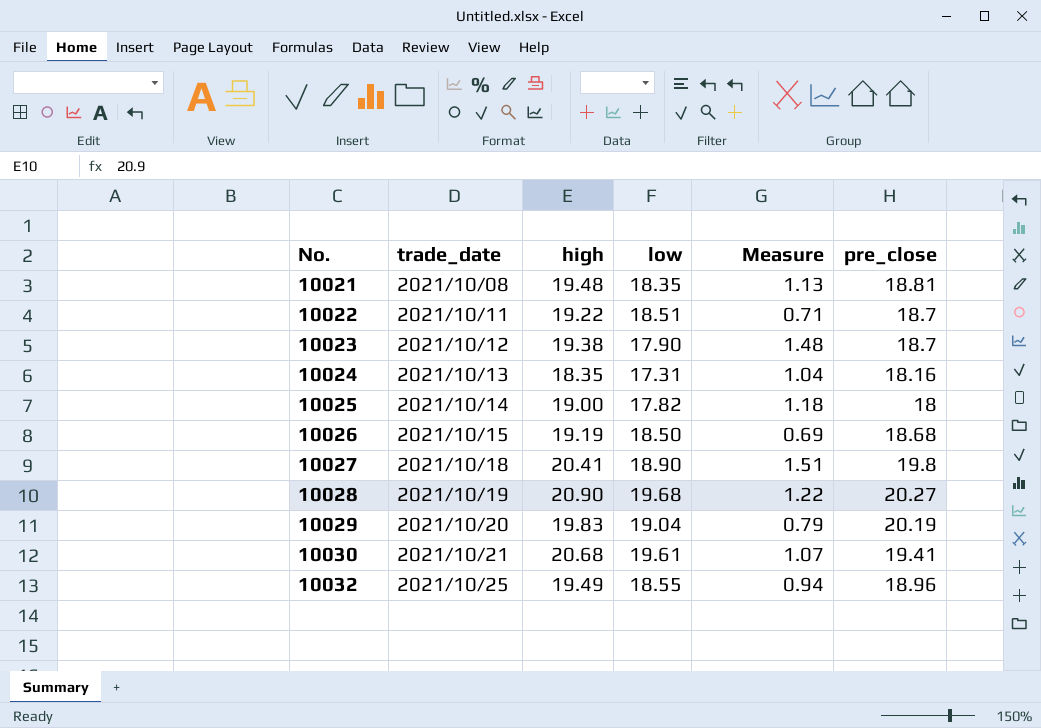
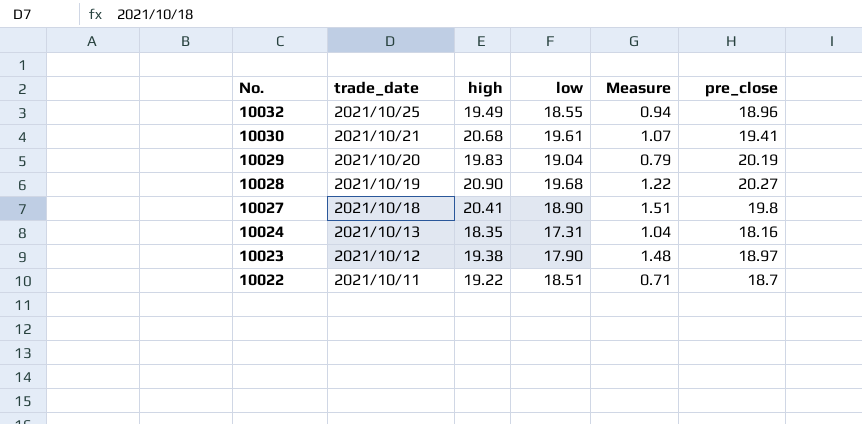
row order: No. ascending -> No. descending
row 10021: 2021/10/08 | 19.48 | 18.35 | 1.13 | 18.81 -> none
row 10025: 2021/10/14 | 19.00 | 17.82 | 1.18 | 18 -> none
row 10026: 2021/10/15 | 19.19 | 18.50 | 0.69 | 18.68 -> none
10023 | pre_close: 18.7 -> 18.97

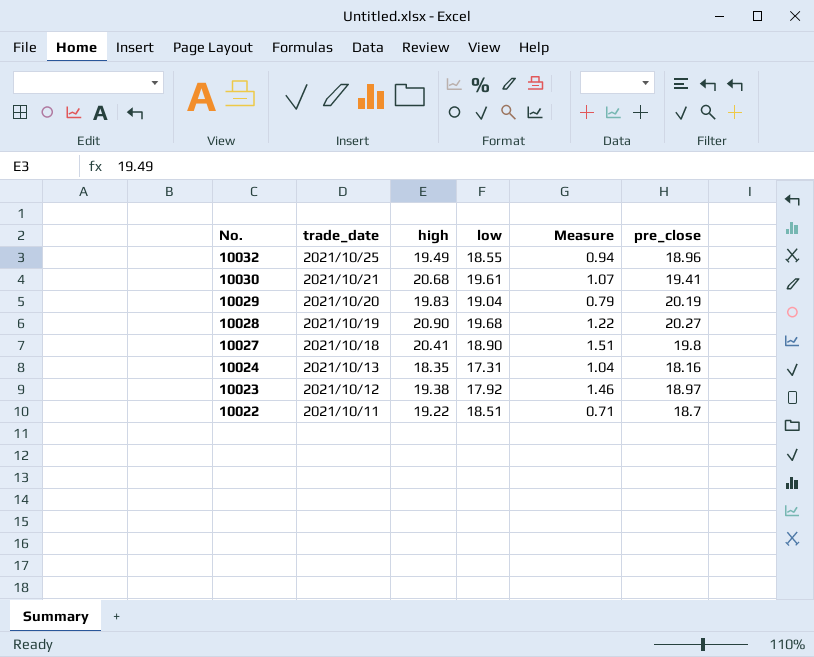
10023 | low: 17.90 -> 17.92
10023 | Measure: 1.48 -> 1.46

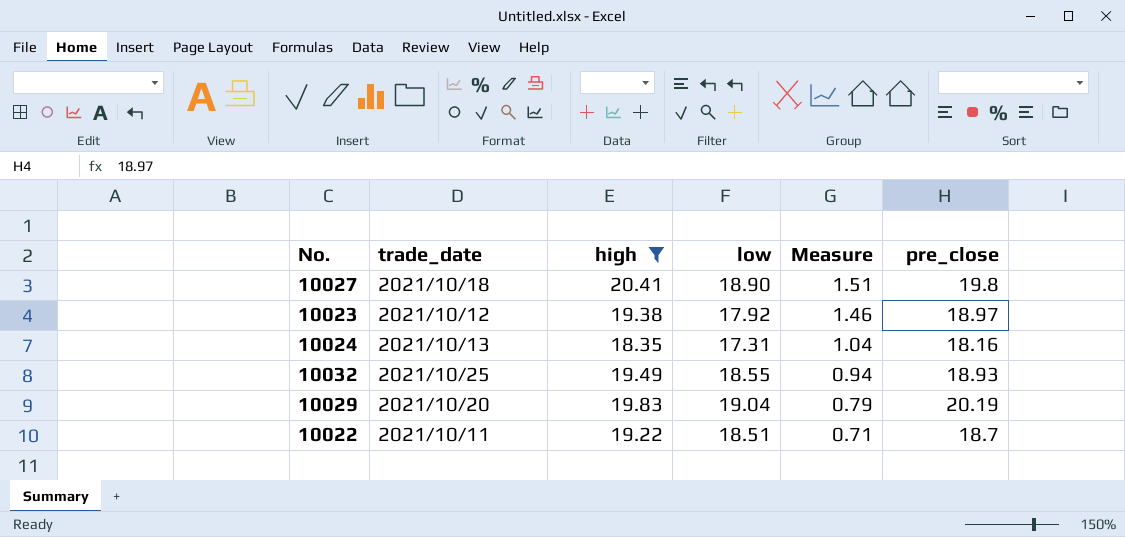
filter: none -> high <= 20.41
row order: No. descending -> Measure descending
10032 | pre_close: 18.96 -> 18.93

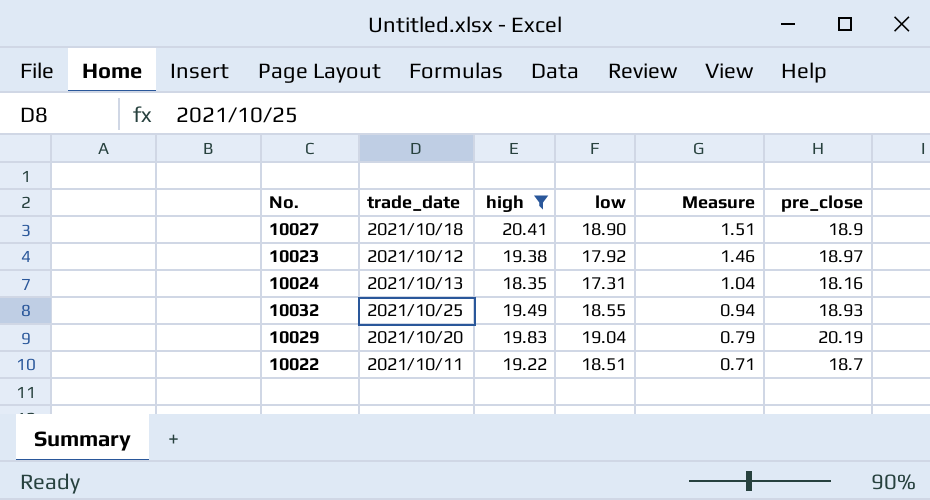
10027 | pre_close: 19.8 -> 18.9

